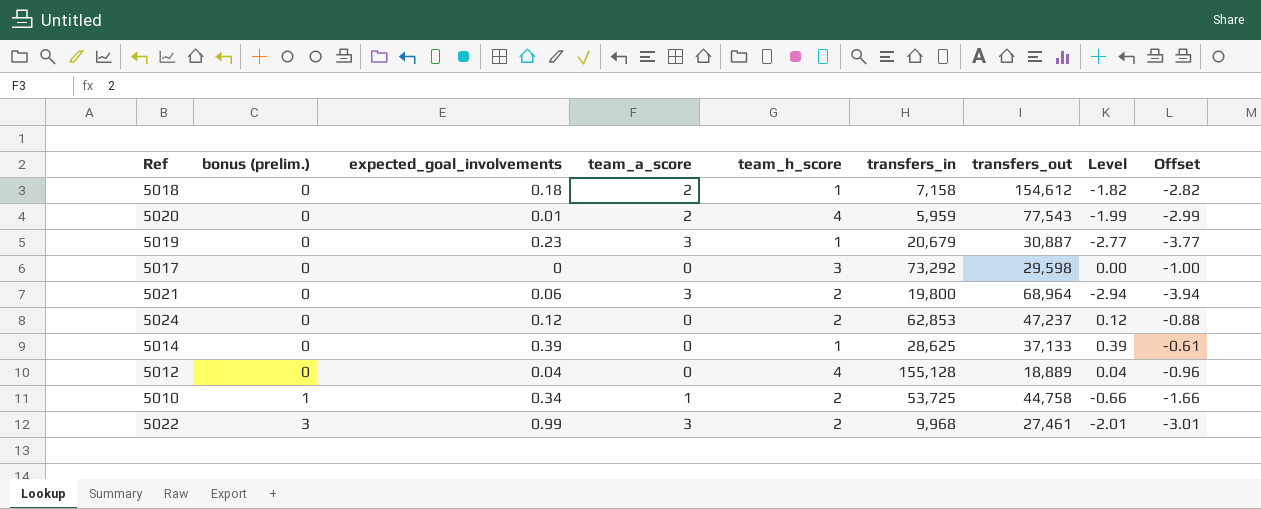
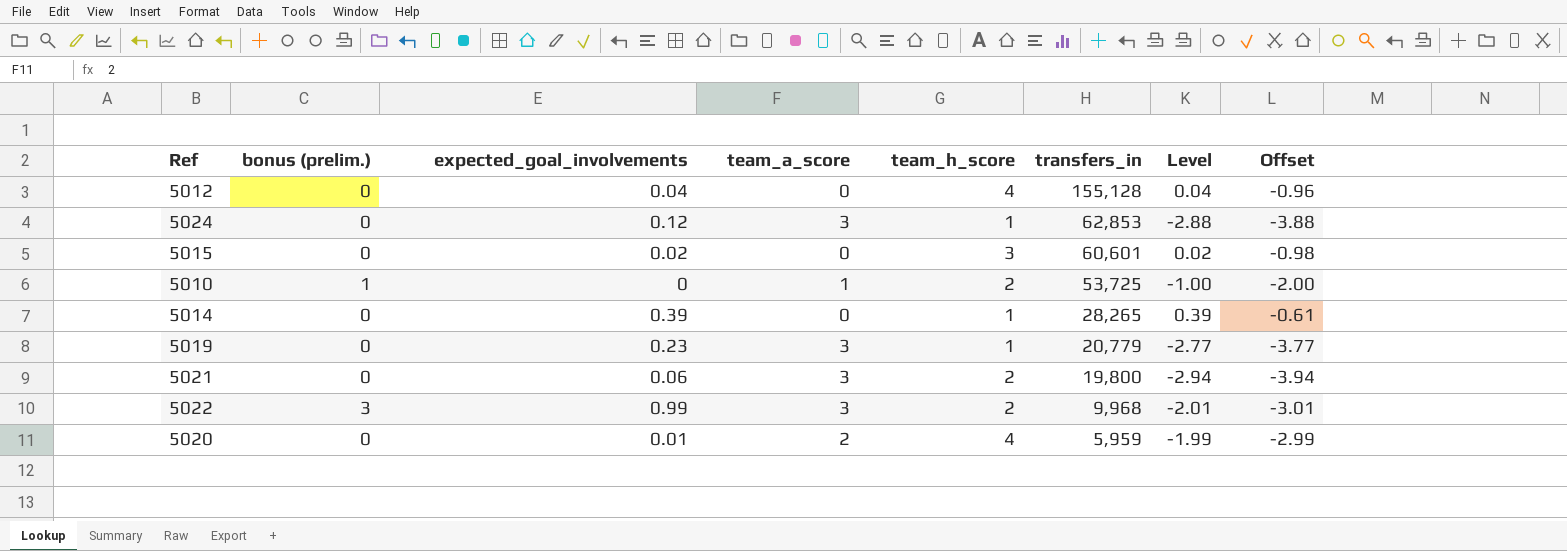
row order: bonus (prelim.) ascending -> transfers_in descending
column transfers_out | position: 7 -> none
row 5018: 0 | 0.18 | 2 | 1 | 7,158 | 154,612 | -1.82 | -2.82 -> none
row 5017: 0 | 0 | 0 | 3 | 73,292 | 29,598 | 0.00 | -1.00 -> none
5024 | team_a_score: 0 -> 3
5024 | team_h_score: 2 -> 1
5024 | Level: 0.12 -> -2.88
5024 | Offset: -0.88 -> -3.88
row 5015: none -> 0 | 0.02 | 0 | 3 | 60,601 | 0.02 | -0.98
5010 | expected_goal_involvements: 0.34 -> 0
5010 | Level: -0.66 -> -1.00
5010 | Offset: -1.66 -> -2.00
5014 | transfers_in: 28,625 -> 28,265
5019 | transfers_in: 20,679 -> 20,779

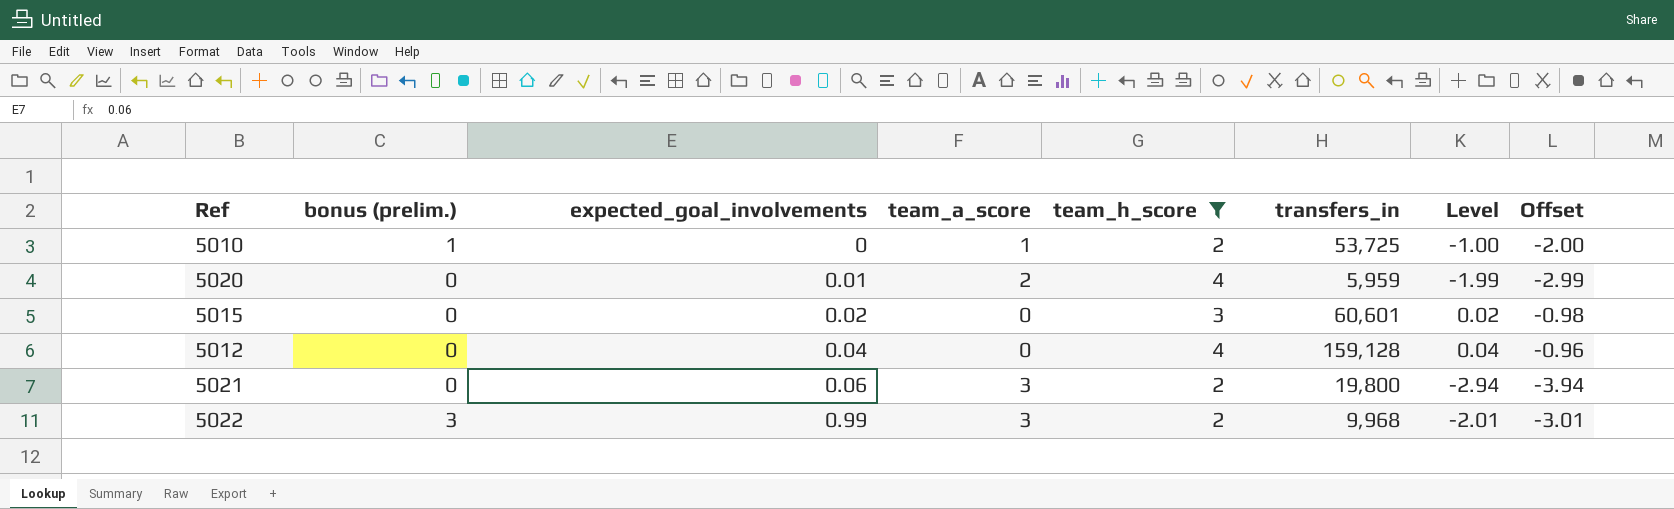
filter: none -> team_h_score != 1
row order: transfers_in descending -> expected_goal_involvements ascending
5012 | transfers_in: 155,128 -> 159,128

